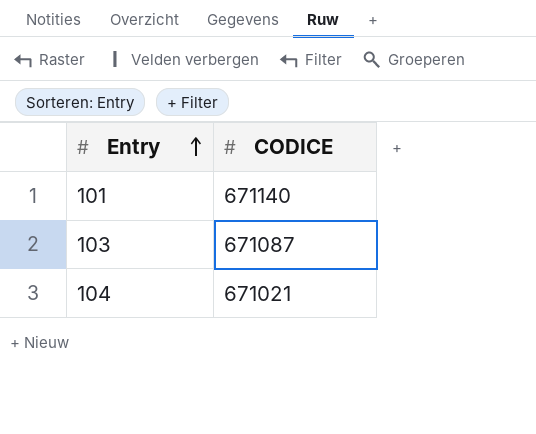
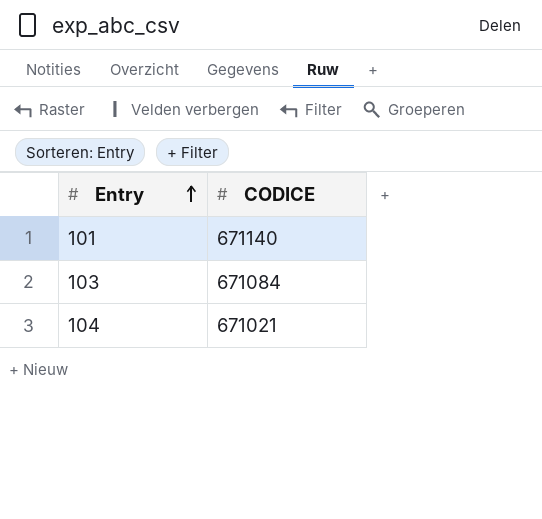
103 | CODICE: 671087 -> 671084

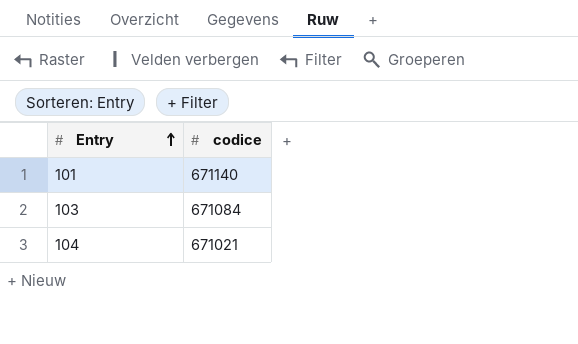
column name: CODICE -> codice

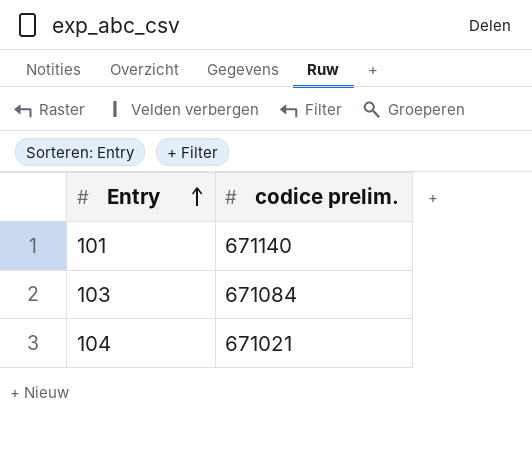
column name: codice -> codice prelim.

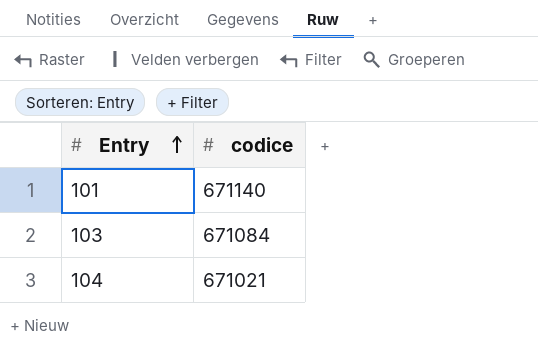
column name: codice prelim. -> codice

